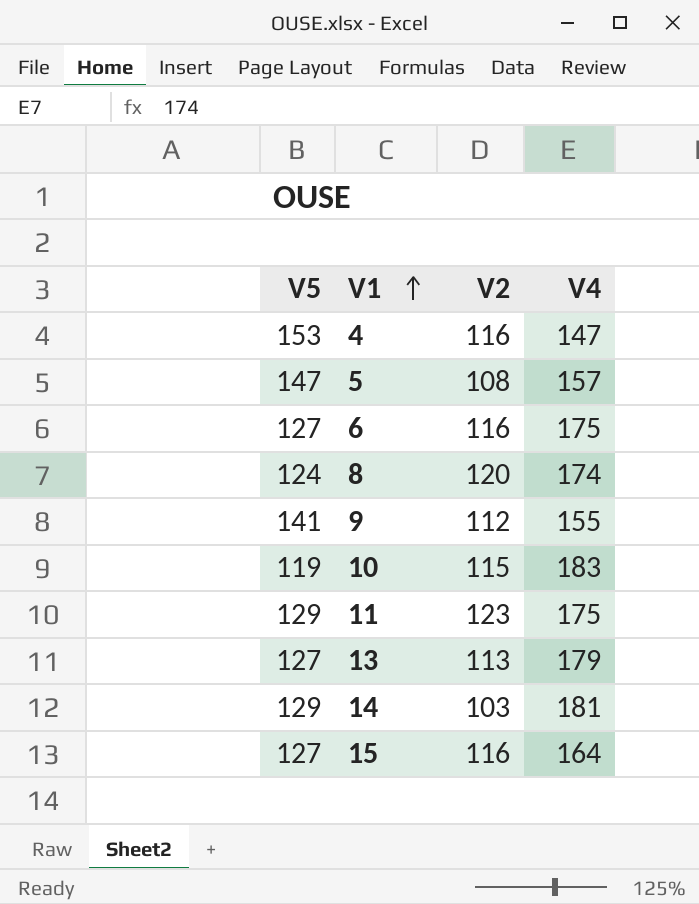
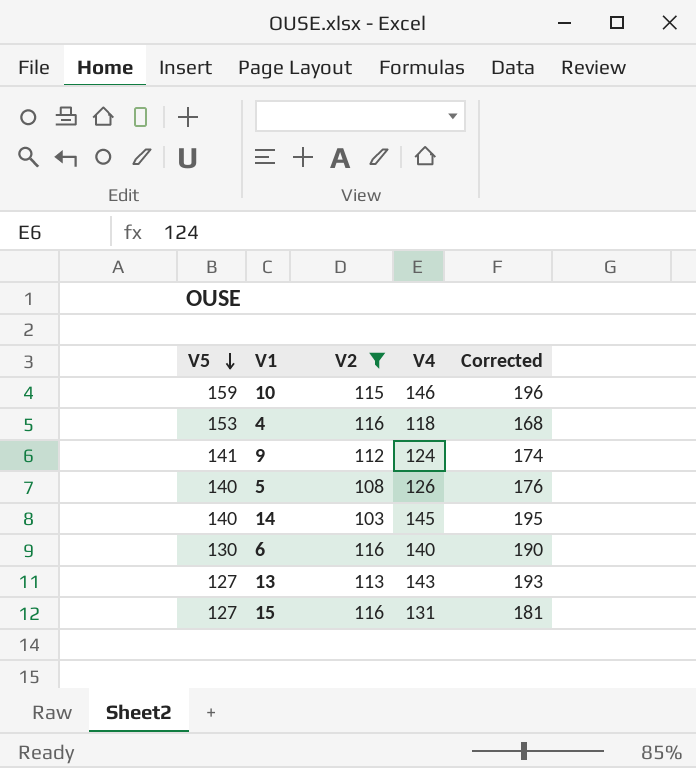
filter: none -> V2 <= 116
row order: V1 ascending -> V5 descending
column Corrected | formula: none -> [V4] + 50
10 | V5: 119 -> 159
10 | V4: 183 -> 146
4 | V4: 147 -> 118
9 | V4: 155 -> 124
5 | V5: 147 -> 140
5 | V4: 157 -> 126
14 | V5: 129 -> 140
14 | V4: 181 -> 145
6 | V5: 127 -> 130
6 | V4: 175 -> 140
13 | V4: 179 -> 143
15 | V4: 164 -> 131

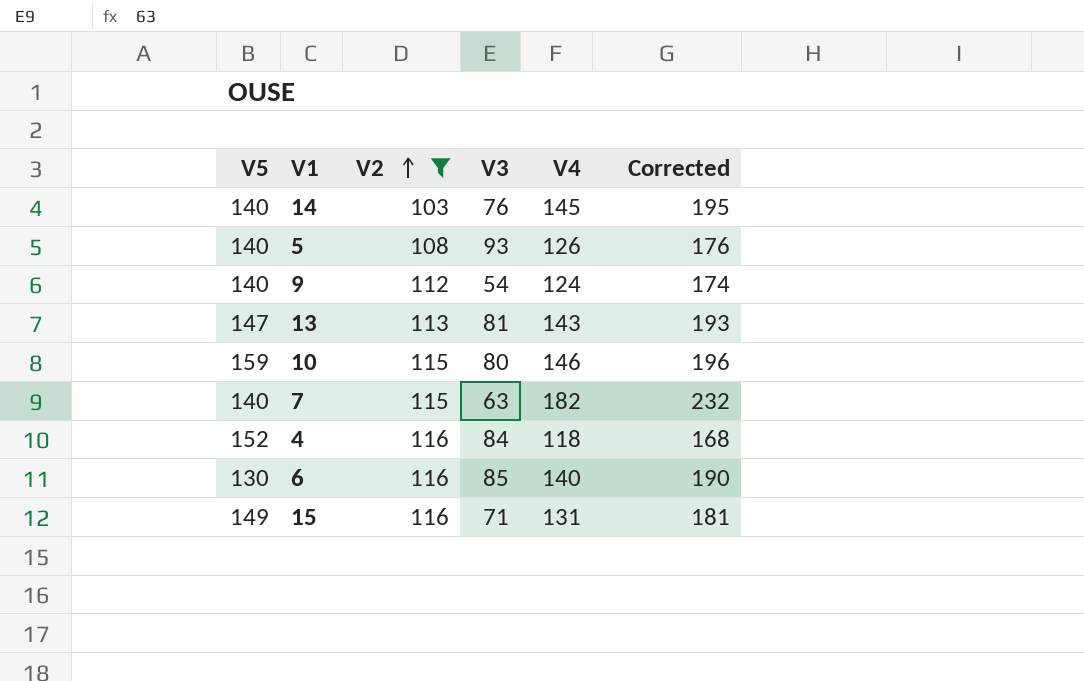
row order: V5 descending -> V2 ascending
column V3 | position: none -> 4
9 | V5: 141 -> 140
13 | V5: 127 -> 147
row 7: none -> 140 | 115 | 63 | 182 | 232
4 | V5: 153 -> 152
15 | V5: 127 -> 149

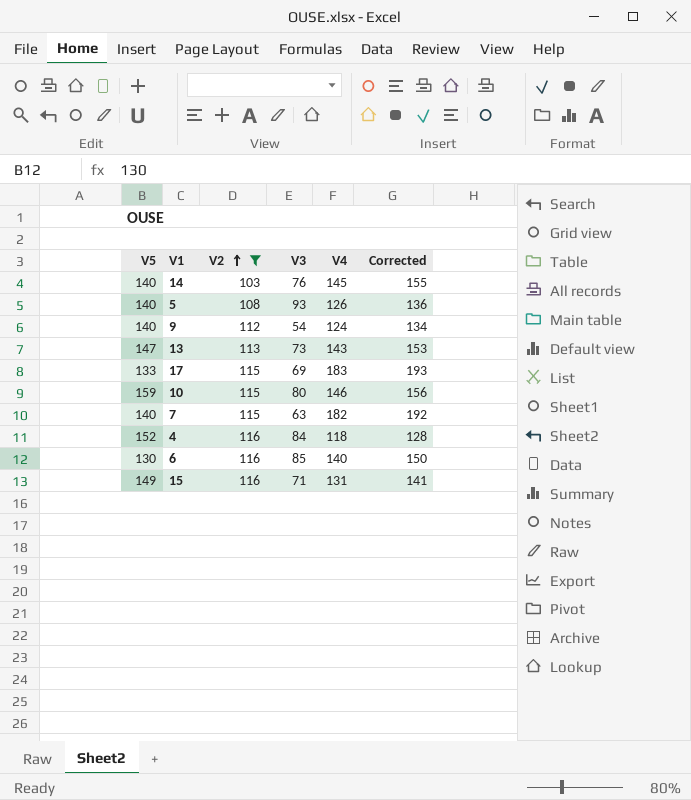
column Corrected | formula: [V4] + 50 -> [V4] + 10
13 | V3: 81 -> 73
row 17: none -> 133 | 115 | 69 | 183 | 193

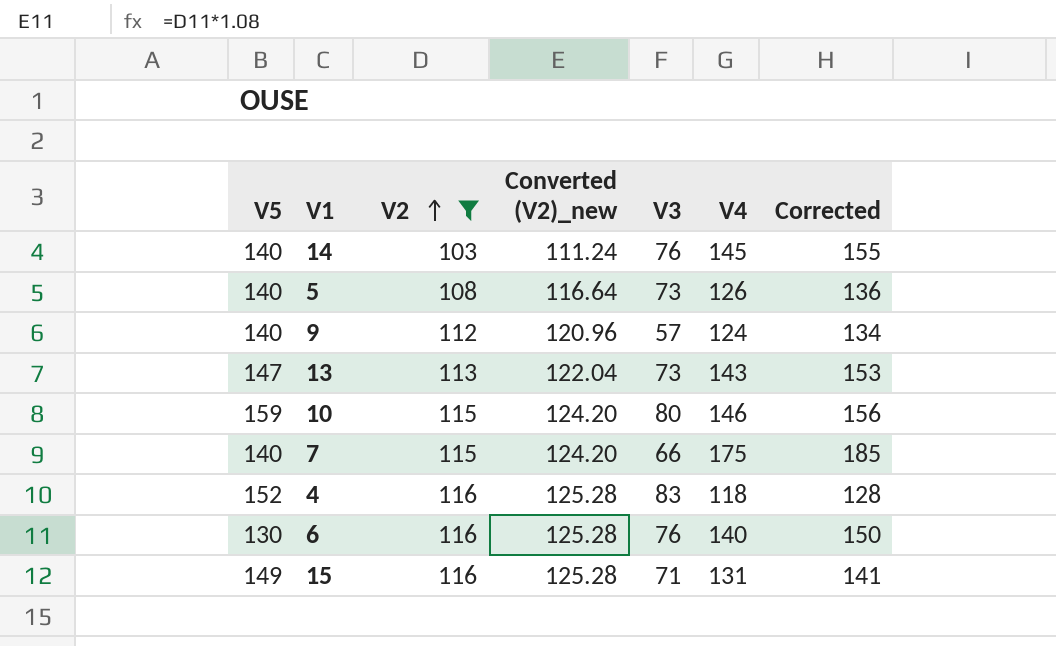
column Converted (V2)_new | formula: none -> [V2] * 1.08
row 17: 133 | 115 | 69 | 183 | 193 -> none
5 | V3: 93 -> 73
9 | V3: 54 -> 57
7 | V3: 63 -> 66
7 | V4: 182 -> 175
7 | Corrected: 192 -> 185
4 | V3: 84 -> 83
6 | V3: 85 -> 76

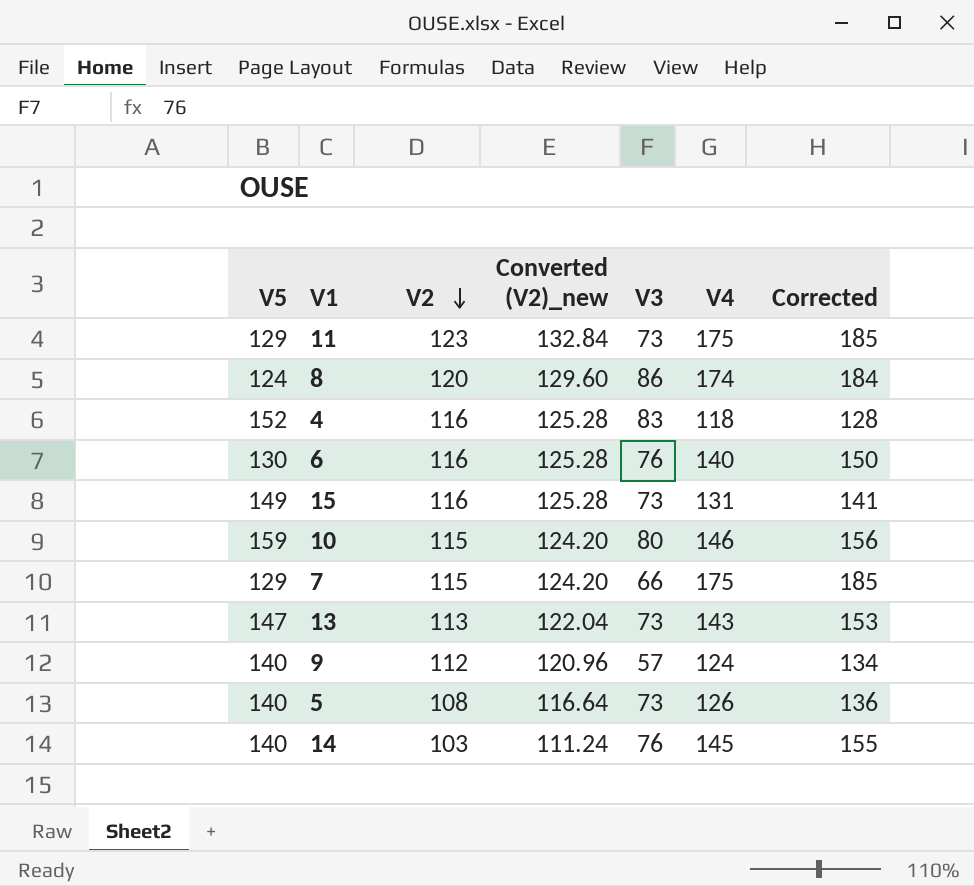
filter: V2 <= 116 -> none
row order: V2 ascending -> V2 descending
15 | V3: 71 -> 73
7 | V5: 140 -> 129

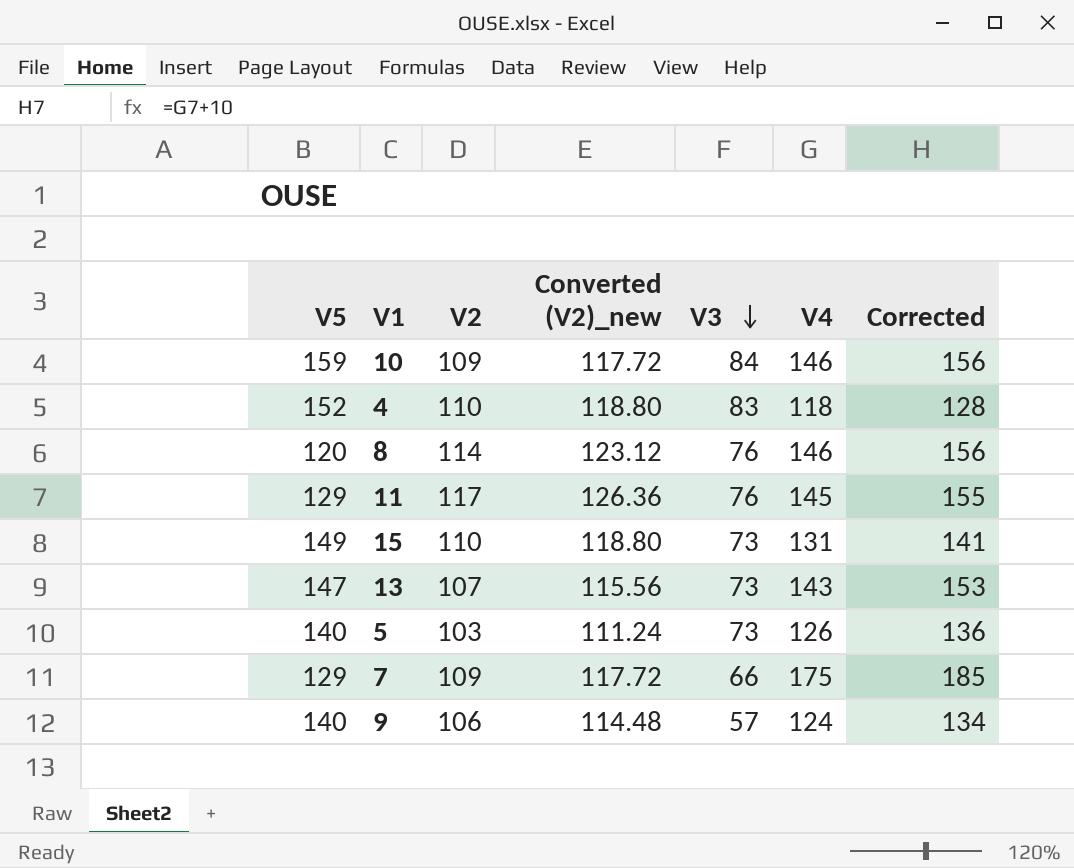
row order: V2 descending -> V3 descending
row 6: 130 | 116 | 125.28 | 76 | 140 | 150 -> none
row 14: 140 | 103 | 111.24 | 76 | 145 | 155 -> none
10 | V2: 115 -> 109
10 | Converted (V2)_new: 124.20 -> 117.72
10 | V3: 80 -> 84
4 | V2: 116 -> 110
4 | Converted (V2)_new: 125.28 -> 118.80
8 | V5: 124 -> 120
8 | V2: 120 -> 114
8 | Converted (V2)_new: 129.60 -> 123.12
8 | V3: 86 -> 76
8 | V4: 174 -> 146
8 | Corrected: 184 -> 156
11 | V2: 123 -> 117
11 | Converted (V2)_new: 132.84 -> 126.36
11 | V3: 73 -> 76
11 | V4: 175 -> 145
11 | Corrected: 185 -> 155
15 | V2: 116 -> 110
15 | Converted (V2)_new: 125.28 -> 118.80
13 | V2: 113 -> 107
13 | Converted (V2)_new: 122.04 -> 115.56
5 | V2: 108 -> 103
5 | Converted (V2)_new: 116.64 -> 111.24
7 | V2: 115 -> 109
7 | Converted (V2)_new: 124.20 -> 117.72
9 | V2: 112 -> 106
9 | Converted (V2)_new: 120.96 -> 114.48

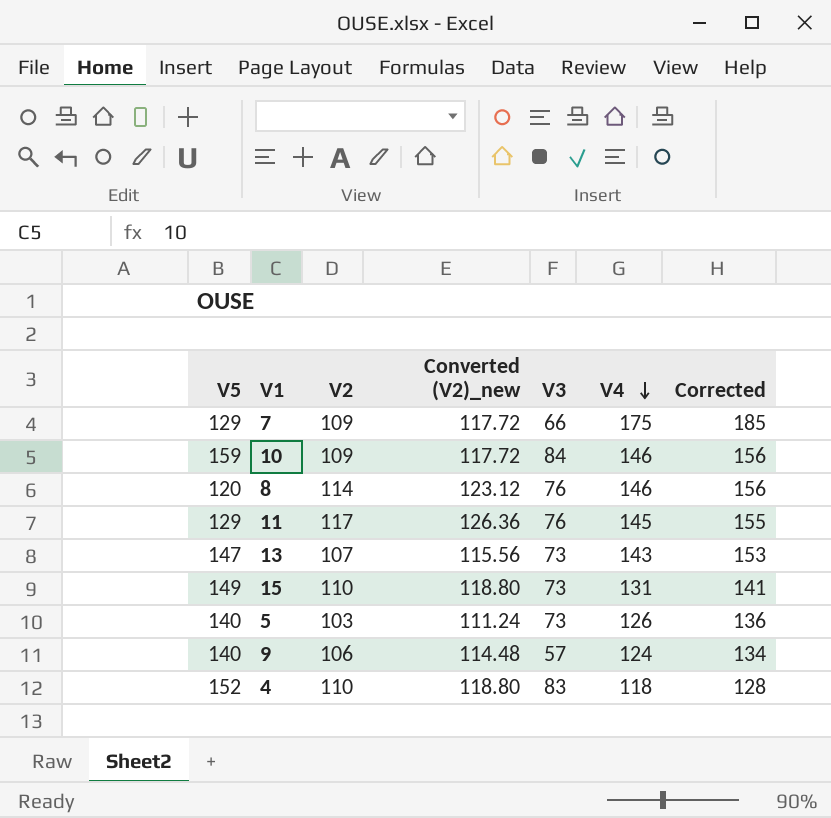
row order: V3 descending -> V4 descending

